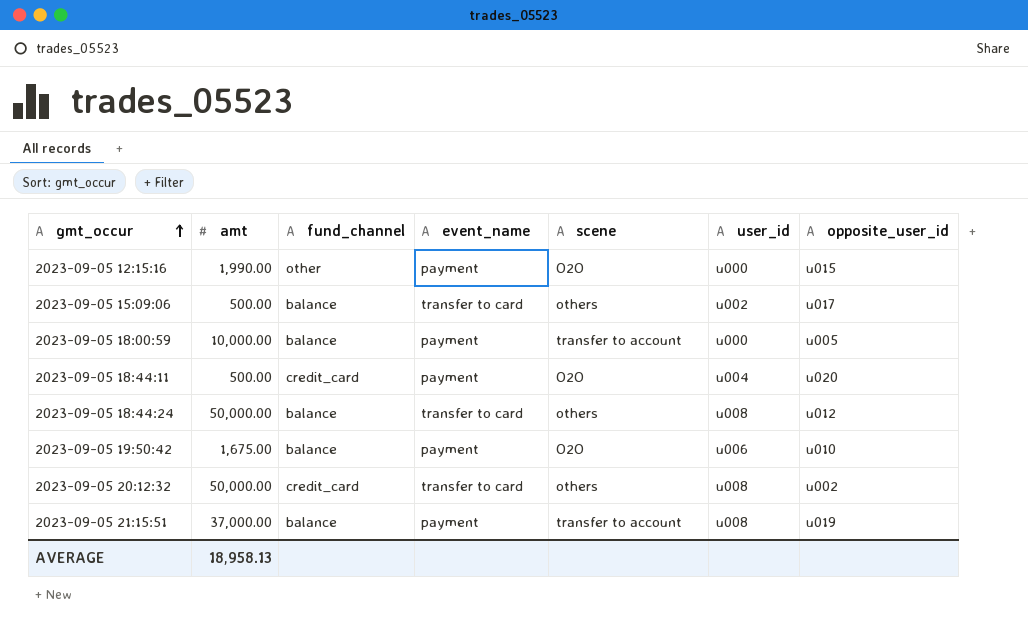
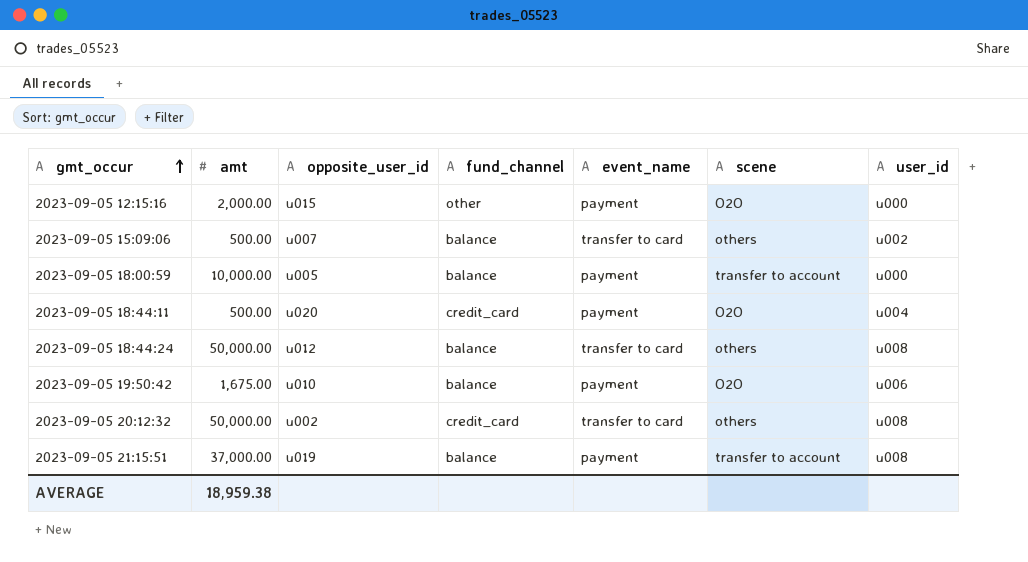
column opposite_user_id | position: 7 -> 3
2023-09-05 12:15:16 | amt: 1,990.00 -> 2,000.00
2023-09-05 15:09:06 | opposite_user_id: u017 -> u007
AVERAGE | amt: 18,958.13 -> 18,959.38

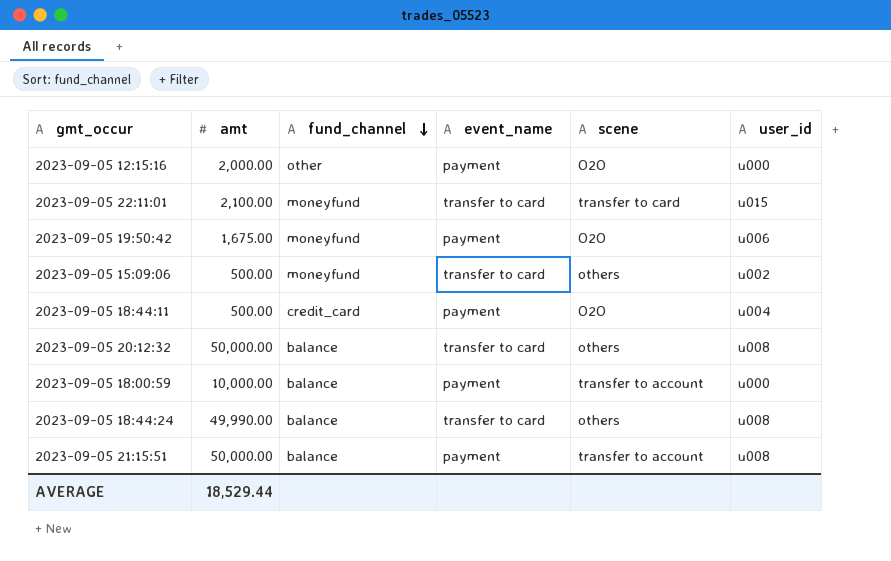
row order: gmt_occur ascending -> fund_channel descending
column opposite_user_id | position: 3 -> none
row 2023-09-05 22:11:01: none -> 2,100.00 | moneyfund | transfer to card | transfer to card | u015
2023-09-05 19:50:42 | fund_channel: balance -> moneyfund
2023-09-05 15:09:06 | fund_channel: balance -> moneyfund
2023-09-05 20:12:32 | fund_channel: credit_card -> balance
2023-09-05 18:44:24 | amt: 50,000.00 -> 49,990.00
2023-09-05 21:15:51 | amt: 37,000.00 -> 50,000.00
AVERAGE | amt: 18,959.38 -> 18,529.44

